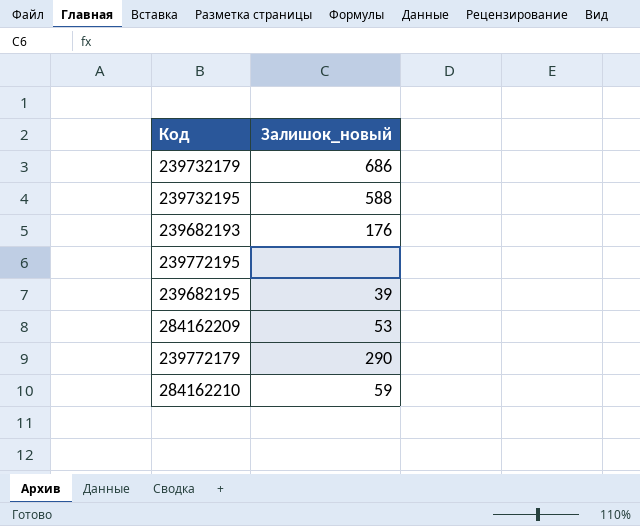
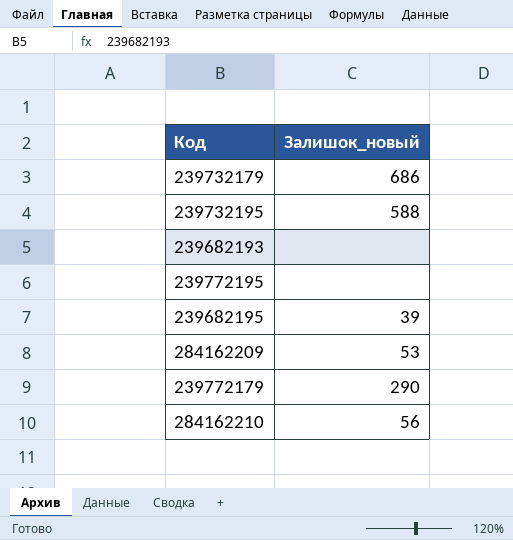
239682193 | Залишок_новый: 176 -> none
284162210 | Залишок_новый: 59 -> 56

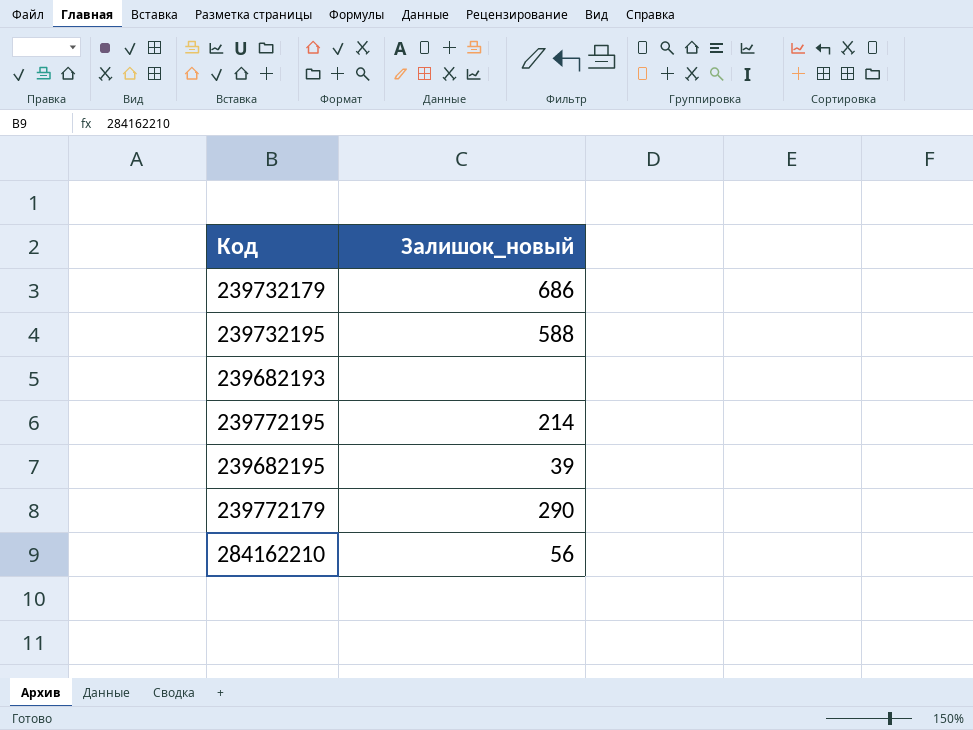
row 284162209: 53 -> none
239772195 | Залишок_новый: none -> 214

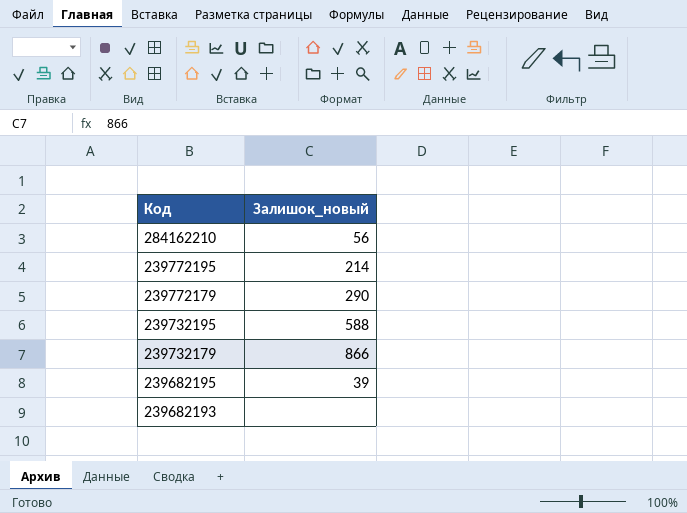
row order: none -> Код descending
239732179 | Залишок_новый: 686 -> 866

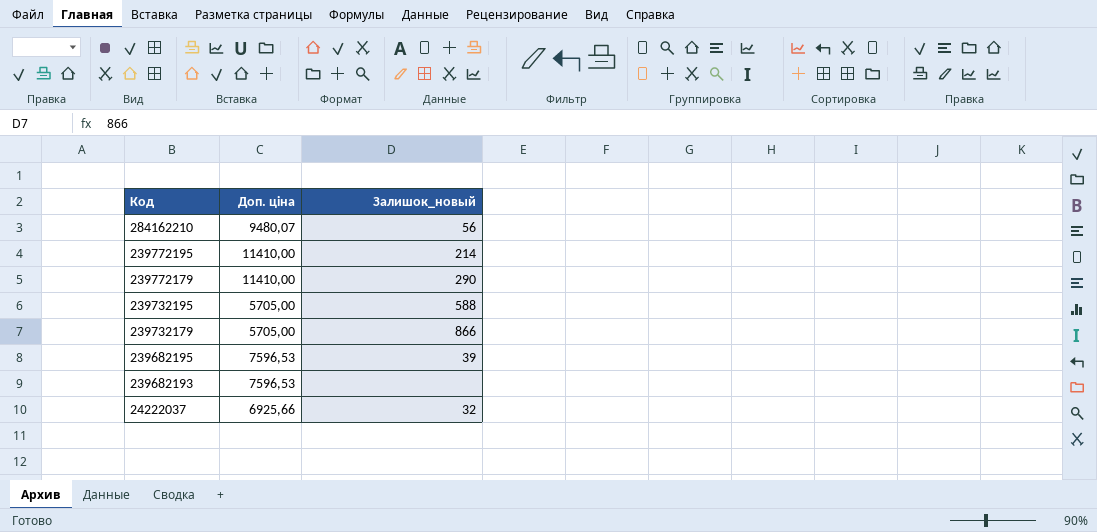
column Доп. ціна | position: none -> 2
row 24222037: none -> 6925,66 | 32

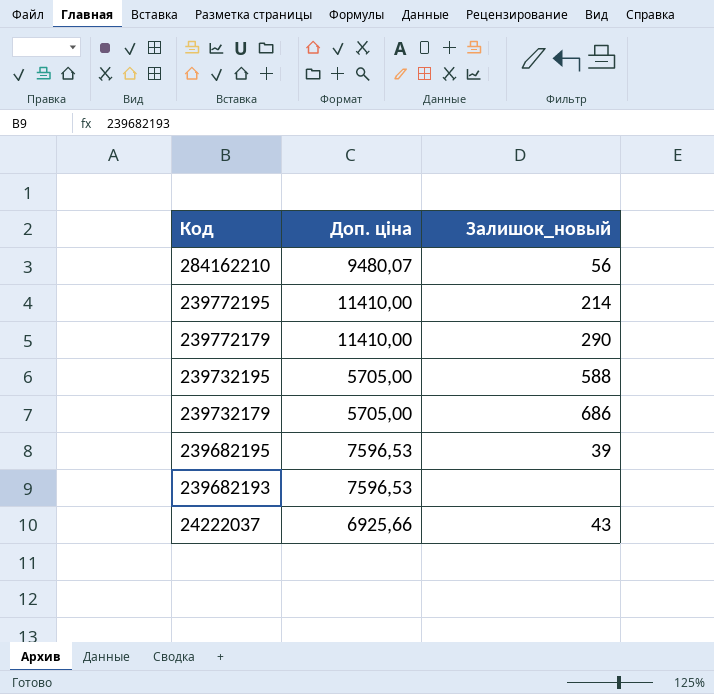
239732179 | Залишок_новый: 866 -> 686
24222037 | Залишок_новый: 32 -> 43

